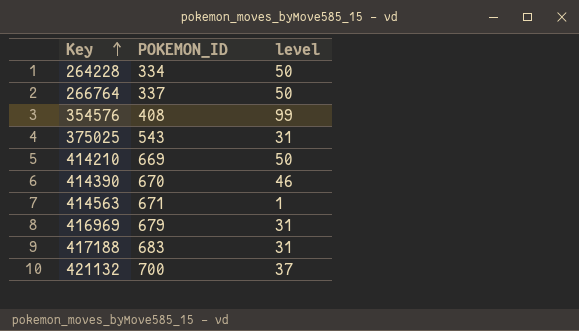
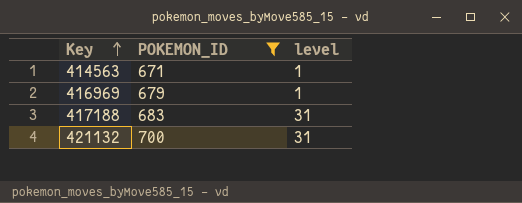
filter: none -> POKEMON_ID >= 671
416969 | level: 31 -> 1
421132 | level: 37 -> 31

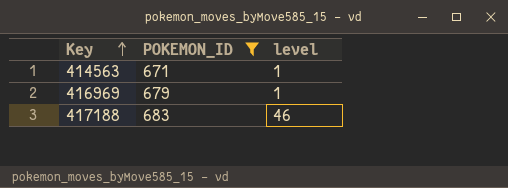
row 421132: 700 | 31 -> none
417188 | level: 31 -> 46

